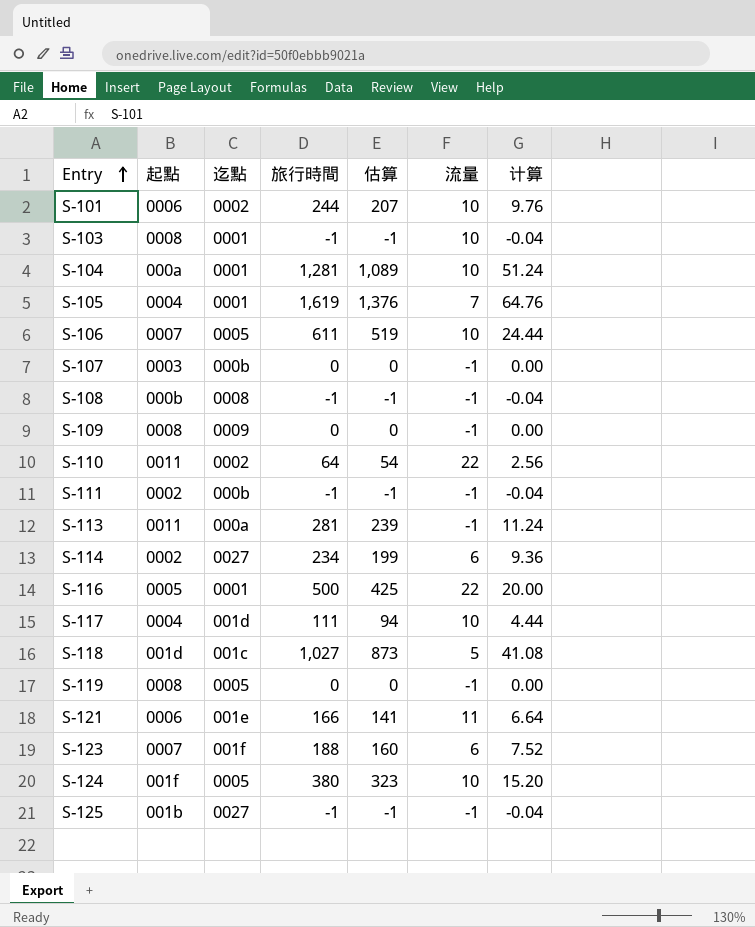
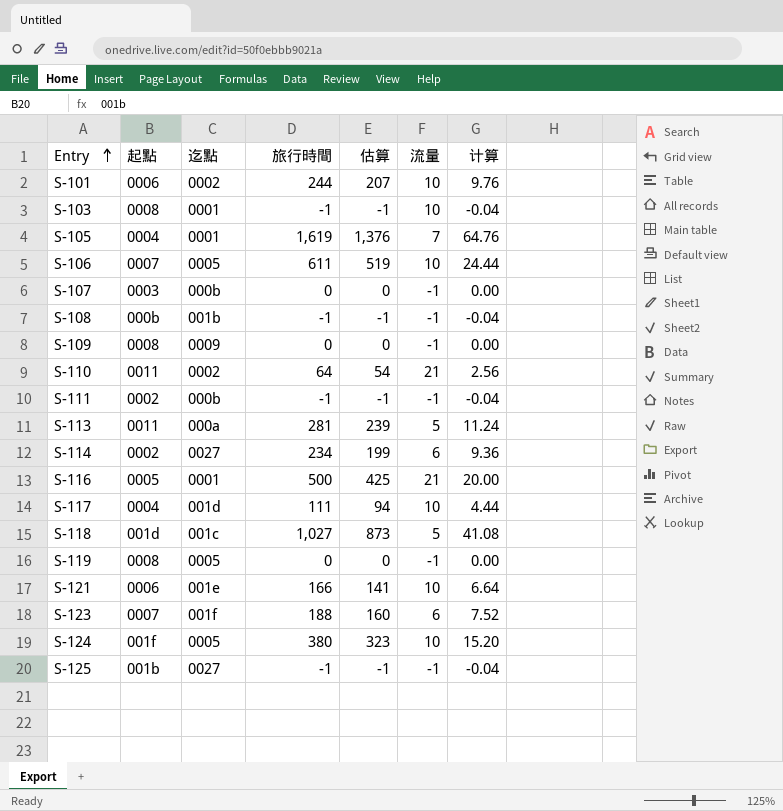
row S-104: 000a | 0001 | 1,281 | 1,089 | 10 | 51.24 -> none
S-108 | 迄點: 0008 -> 001b
S-110 | 流量: 22 -> 21
S-113 | 流量: -1 -> 5
S-116 | 流量: 22 -> 21
S-121 | 流量: 11 -> 10

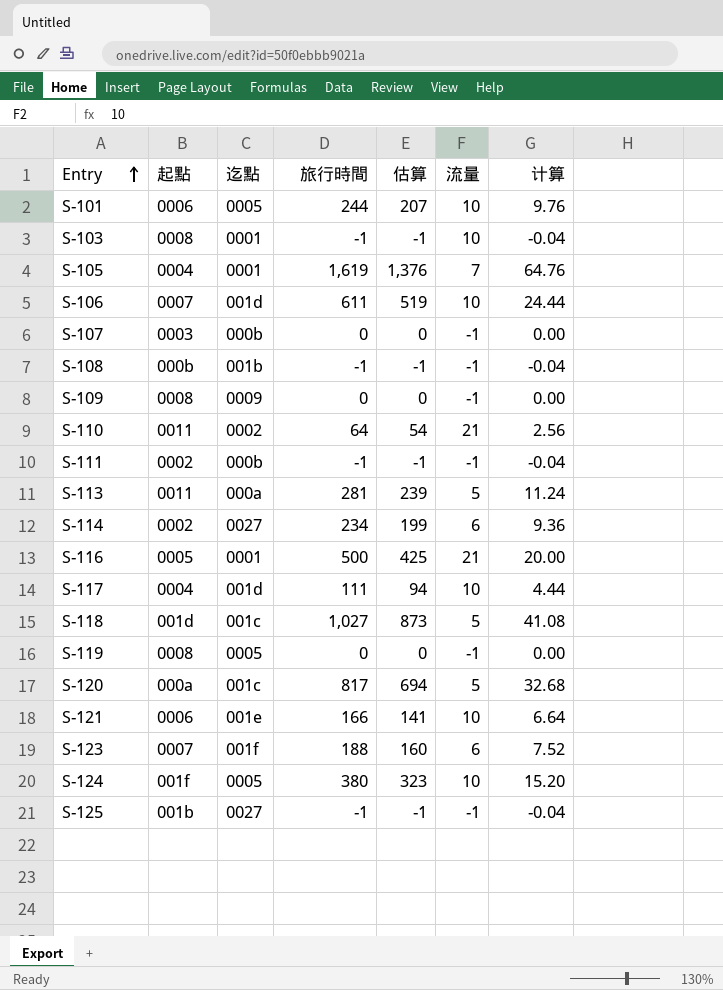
S-101 | 迄點: 0002 -> 0005
S-106 | 迄點: 0005 -> 001d
row S-120: none -> 000a | 001c | 817 | 694 | 5 | 32.68

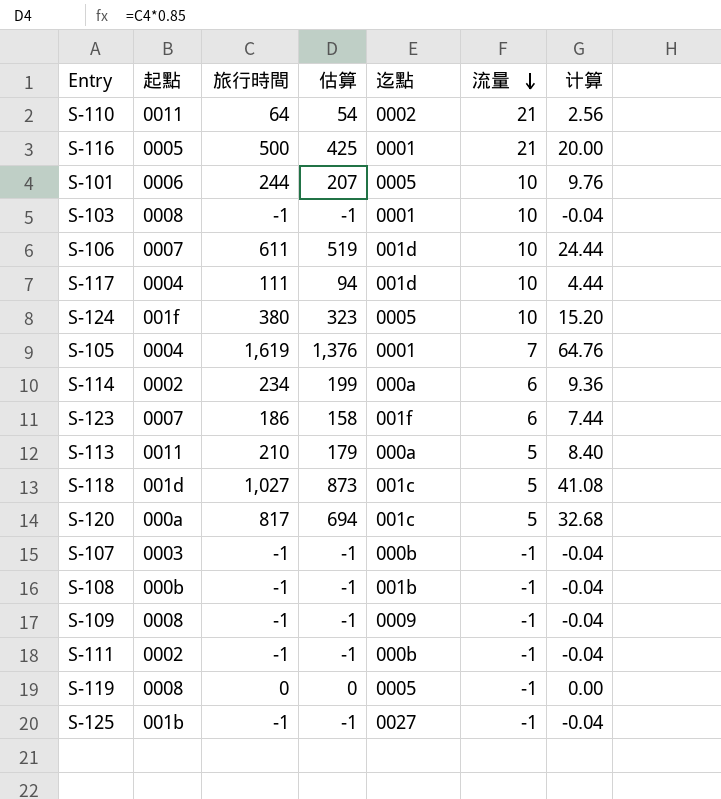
row order: Entry ascending -> 流量 descending
column 迄點 | position: 3 -> 5
row S-121: 0006 | 001e | 166 | 141 | 10 | 6.64 -> none
S-114 | 迄點: 0027 -> 000a
S-123 | 旅行時間: 188 -> 186
S-123 | 估算: 160 -> 158
S-123 | 计算: 7.52 -> 7.44
S-113 | 旅行時間: 281 -> 210
S-113 | 估算: 239 -> 179
S-113 | 计算: 11.24 -> 8.40
S-107 | 旅行時間: 0 -> -1
S-107 | 估算: 0 -> -1
S-107 | 计算: 0.00 -> -0.04
S-109 | 旅行時間: 0 -> -1
S-109 | 估算: 0 -> -1
S-109 | 计算: 0.00 -> -0.04

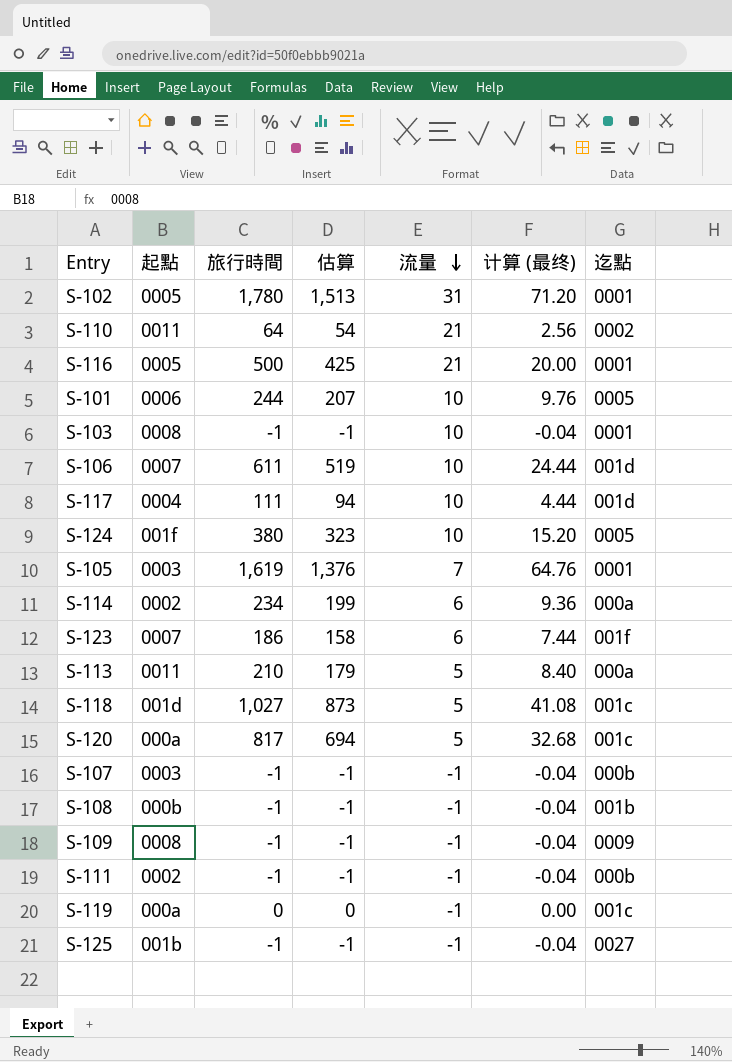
column name: 计算 -> 计算 (最终)
column 迄點 | position: 5 -> 7
row S-102: none -> 0005 | 1,780 | 1,513 | 31 | 71.20 | 0001
S-105 | 起點: 0004 -> 0003
S-119 | 起點: 0008 -> 000a
S-119 | 迄點: 0005 -> 001c

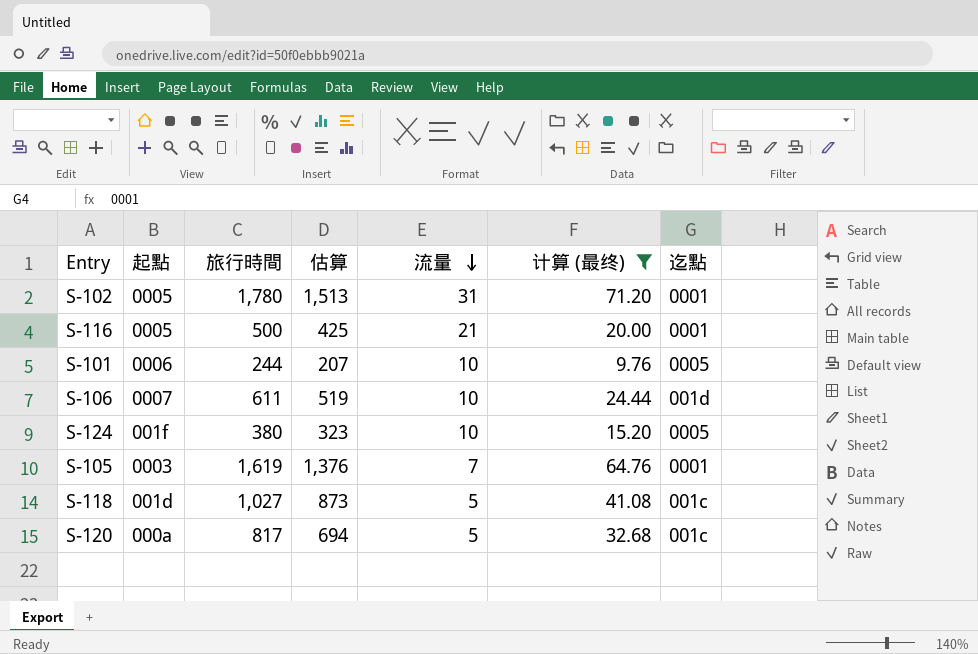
filter: none -> 计算 (最终) >= 9.76

